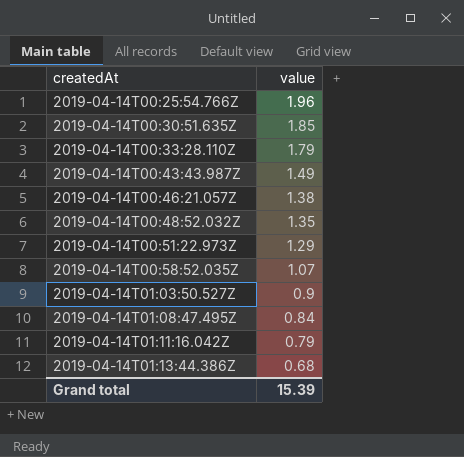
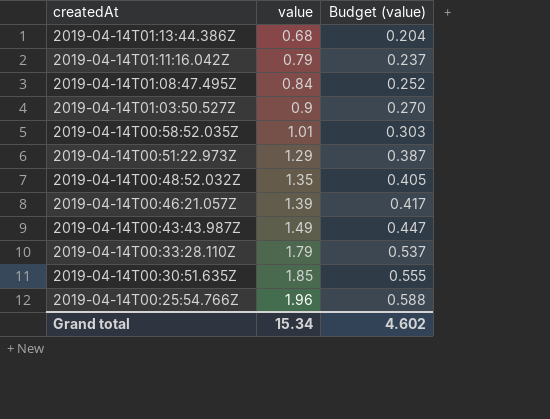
row order: createdAt ascending -> createdAt descending
column Budget (value) | formula: none -> [value] * 0.3
2019-04-14T00:58:52.035Z | value: 1.07 -> 1.01
2019-04-14T00:46:21.057Z | value: 1.38 -> 1.39
Grand total | value: 15.39 -> 15.34

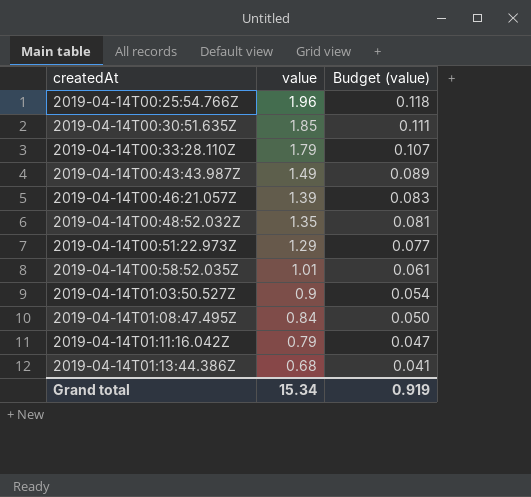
row order: createdAt descending -> createdAt ascending
column Budget (value) | formula: [value] * 0.3 -> [value] * 0.06
Grand total | Budget (value): 4.602 -> 0.919

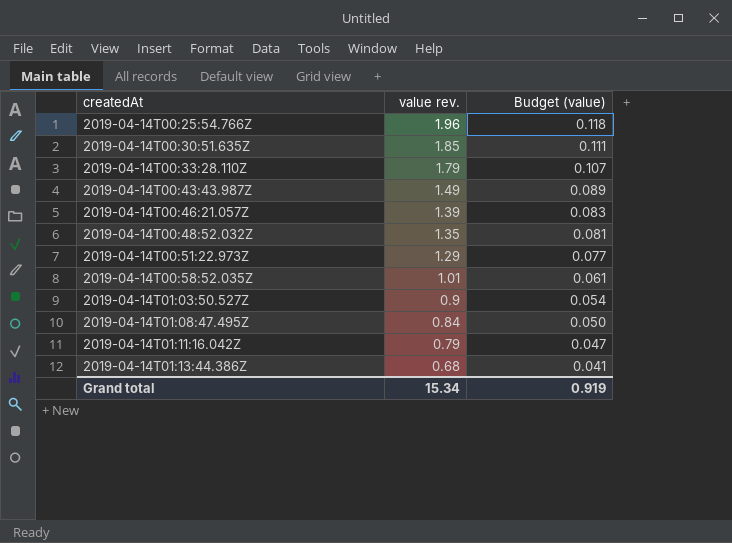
column name: value -> value rev.

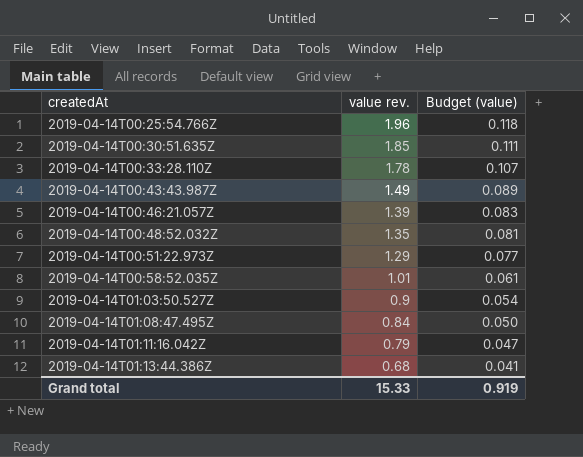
2019-04-14T00:33:28.110Z | value rev.: 1.79 -> 1.78
Grand total | value rev.: 15.34 -> 15.33

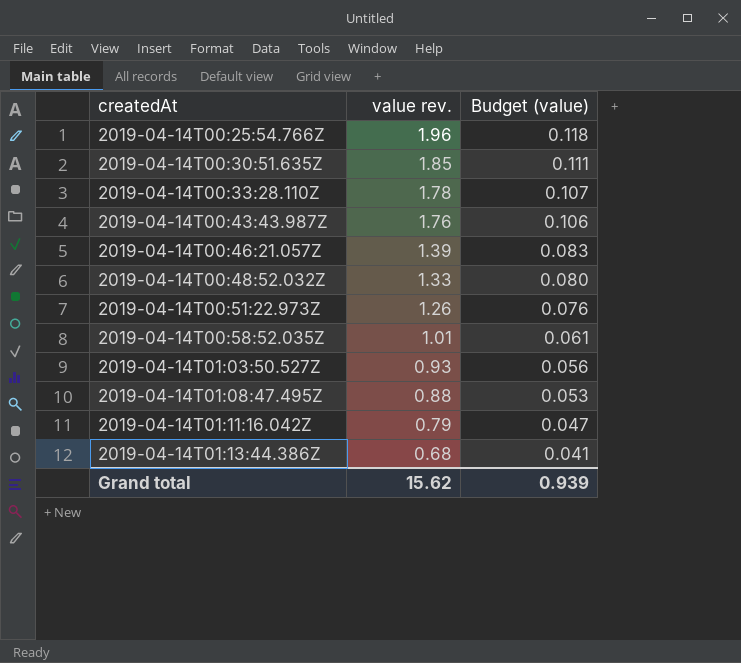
2019-04-14T00:43:43.987Z | value rev.: 1.49 -> 1.76
2019-04-14T00:43:43.987Z | Budget (value): 0.089 -> 0.106
2019-04-14T00:48:52.032Z | value rev.: 1.35 -> 1.33
2019-04-14T00:48:52.032Z | Budget (value): 0.081 -> 0.080
2019-04-14T00:51:22.973Z | value rev.: 1.29 -> 1.26
2019-04-14T00:51:22.973Z | Budget (value): 0.077 -> 0.076
2019-04-14T01:03:50.527Z | value rev.: 0.9 -> 0.93
2019-04-14T01:03:50.527Z | Budget (value): 0.054 -> 0.056
2019-04-14T01:08:47.495Z | value rev.: 0.84 -> 0.88
2019-04-14T01:08:47.495Z | Budget (value): 0.050 -> 0.053
Grand total | value rev.: 15.33 -> 15.62
Grand total | Budget (value): 0.919 -> 0.939

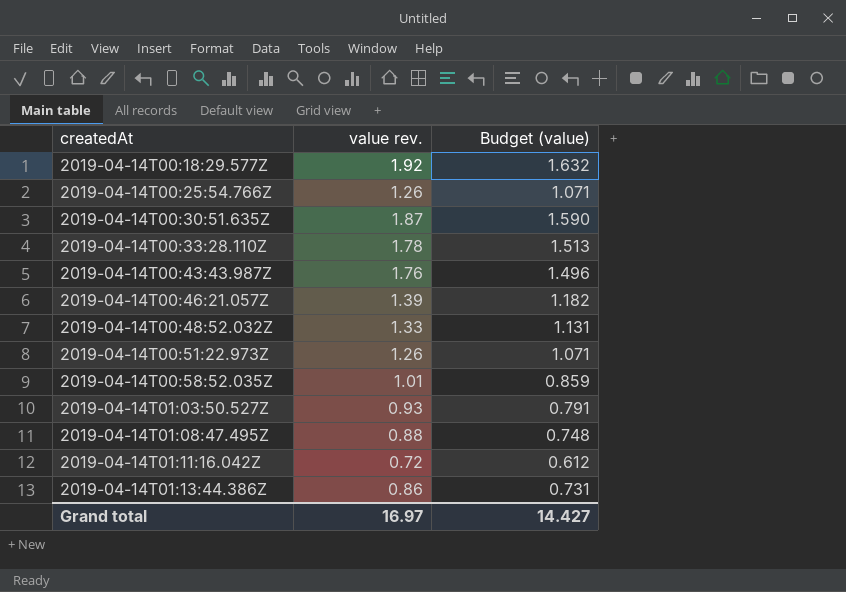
column Budget (value) | formula: [value rev.] * 0.06 -> [value rev.] * 0.85
row 2019-04-14T00:18:29.577Z: none -> 1.92 | 1.632
2019-04-14T00:25:54.766Z | value rev.: 1.96 -> 1.26
2019-04-14T00:30:51.635Z | value rev.: 1.85 -> 1.87
2019-04-14T01:11:16.042Z | value rev.: 0.79 -> 0.72
2019-04-14T01:13:44.386Z | value rev.: 0.68 -> 0.86
Grand total | value rev.: 15.62 -> 16.97
Grand total | Budget (value): 0.939 -> 14.427

